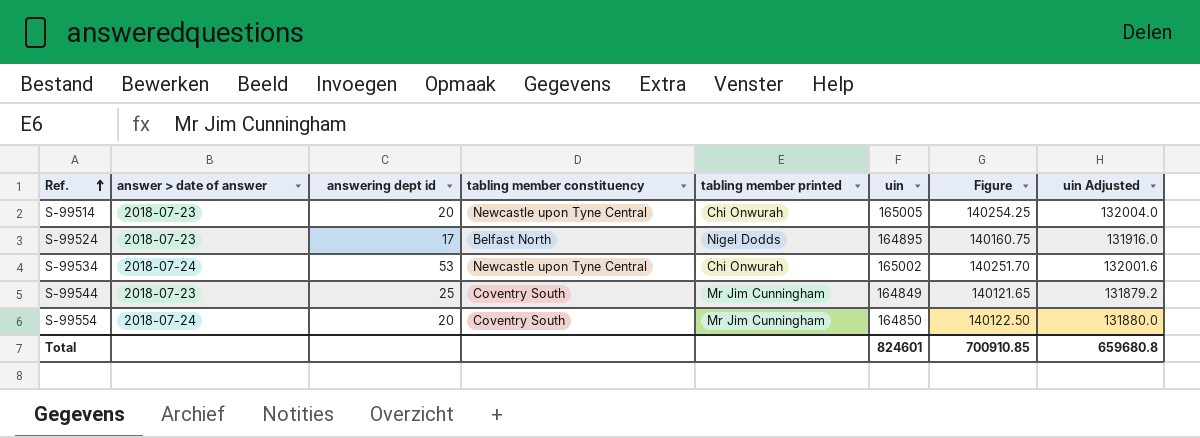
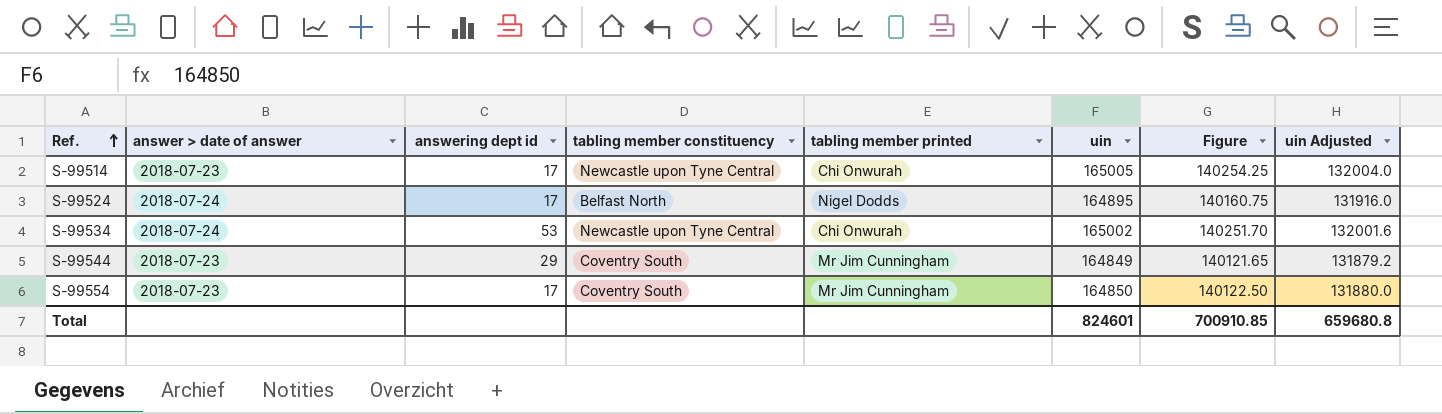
S-99514 | answering dept id: 20 -> 17
S-99524 | answer > date of answer: 2018-07-23 -> 2018-07-24
S-99544 | answering dept id: 25 -> 29
S-99554 | answer > date of answer: 2018-07-24 -> 2018-07-23
S-99554 | answering dept id: 20 -> 17

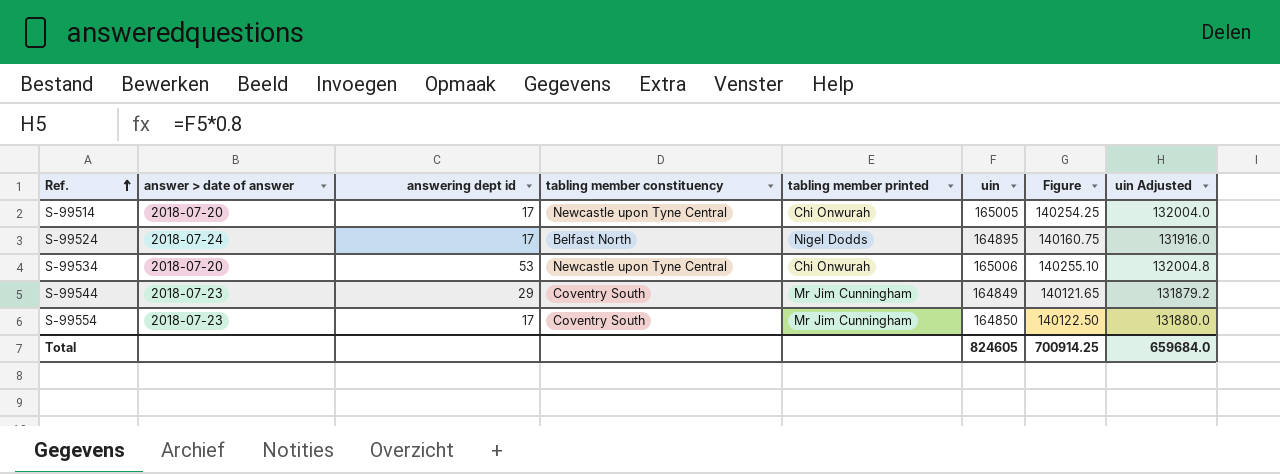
S-99514 | answer > date of answer: 2018-07-23 -> 2018-07-20
S-99534 | answer > date of answer: 2018-07-24 -> 2018-07-20
S-99534 | uin: 165002 -> 165006
S-99534 | Figure: 140251.70 -> 140255.10
S-99534 | uin Adjusted: 132001.6 -> 132004.8
Total | uin: 824601 -> 824605
Total | Figure: 700910.85 -> 700914.25
Total | uin Adjusted: 659680.8 -> 659684.0

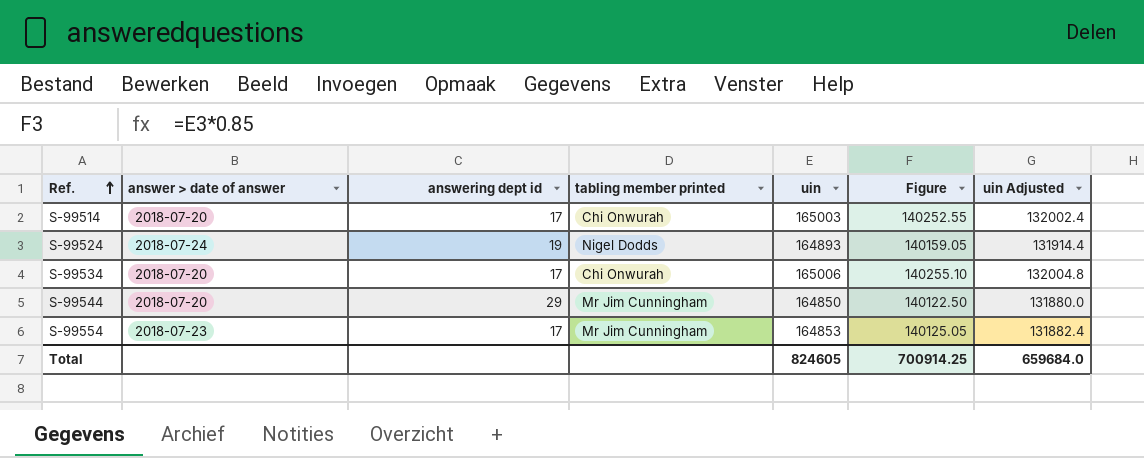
column tabling member constituency | position: 4 -> none
S-99514 | uin: 165005 -> 165003
S-99514 | Figure: 140254.25 -> 140252.55
S-99514 | uin Adjusted: 132004.0 -> 132002.4
S-99524 | answering dept id: 17 -> 19
S-99524 | uin: 164895 -> 164893
S-99524 | Figure: 140160.75 -> 140159.05
S-99524 | uin Adjusted: 131916.0 -> 131914.4
S-99534 | answering dept id: 53 -> 17
S-99544 | answer > date of answer: 2018-07-23 -> 2018-07-20
S-99544 | uin: 164849 -> 164850
S-99544 | Figure: 140121.65 -> 140122.50
S-99544 | uin Adjusted: 131879.2 -> 131880.0
S-99554 | uin: 164850 -> 164853
S-99554 | Figure: 140122.50 -> 140125.05
S-99554 | uin Adjusted: 131880.0 -> 131882.4

